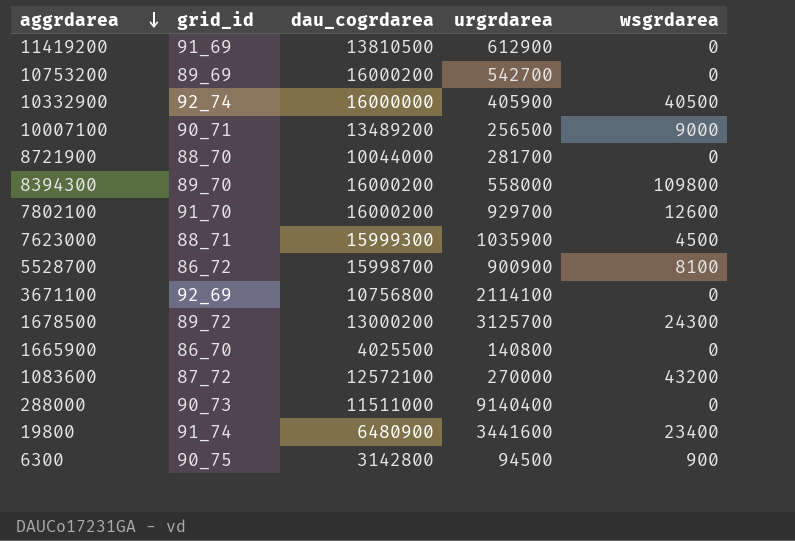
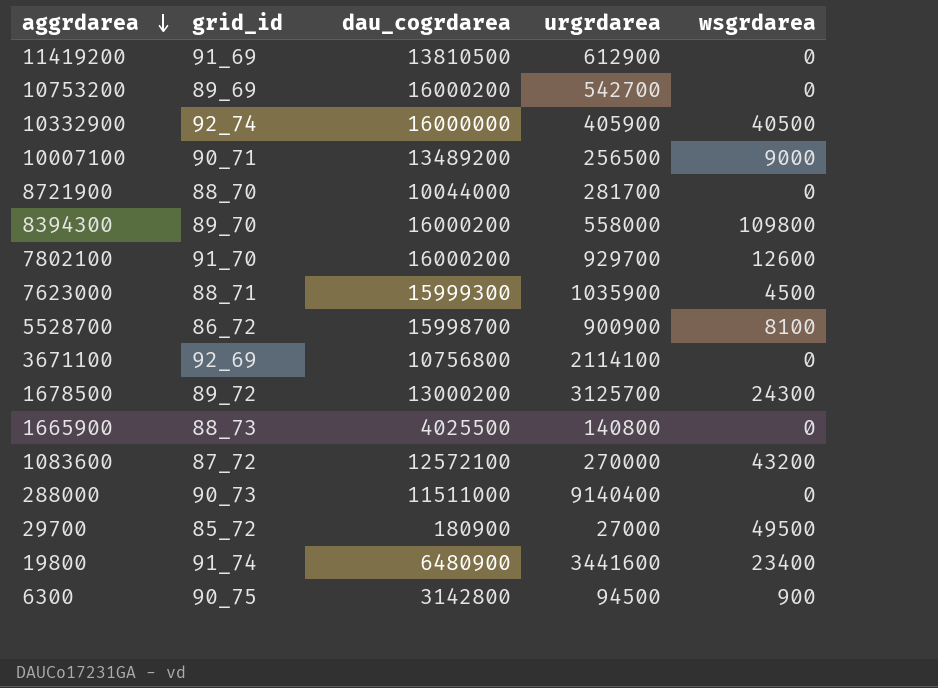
1665900 | grid_id: 86_70 -> 88_73
row 29700: none -> 85_72 | 180900 | 27000 | 49500

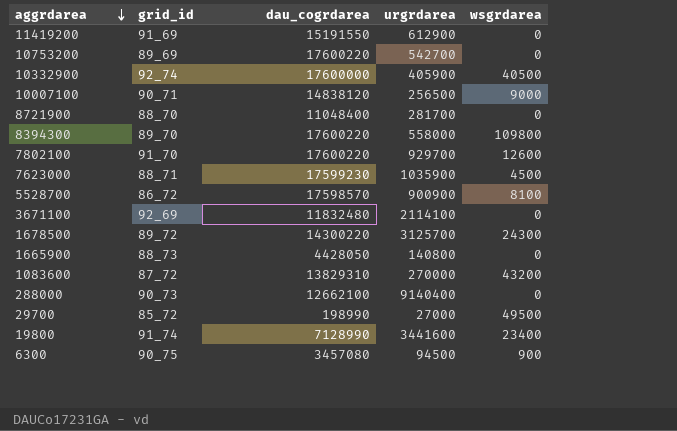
11419200 | dau_cogrdarea: 13810500 -> 15191550
10753200 | dau_cogrdarea: 16000200 -> 17600220
10332900 | dau_cogrdarea: 16000000 -> 17600000
10007100 | dau_cogrdarea: 13489200 -> 14838120
8721900 | dau_cogrdarea: 10044000 -> 11048400
8394300 | dau_cogrdarea: 16000200 -> 17600220
7802100 | dau_cogrdarea: 16000200 -> 17600220
7623000 | dau_cogrdarea: 15999300 -> 17599230
5528700 | dau_cogrdarea: 15998700 -> 17598570
3671100 | dau_cogrdarea: 10756800 -> 11832480
1678500 | dau_cogrdarea: 13000200 -> 14300220
1665900 | dau_cogrdarea: 4025500 -> 4428050
1083600 | dau_cogrdarea: 12572100 -> 13829310
288000 | dau_cogrdarea: 11511000 -> 12662100
29700 | dau_cogrdarea: 180900 -> 198990
19800 | dau_cogrdarea: 6480900 -> 7128990
6300 | dau_cogrdarea: 3142800 -> 3457080

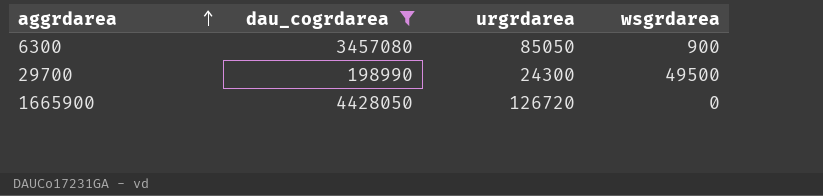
filter: none -> dau_cogrdarea <= 4428050
row order: aggrdarea descending -> aggrdarea ascending
column grid_id | position: 2 -> none
6300 | urgrdarea: 94500 -> 85050
29700 | urgrdarea: 27000 -> 24300
1665900 | urgrdarea: 140800 -> 126720

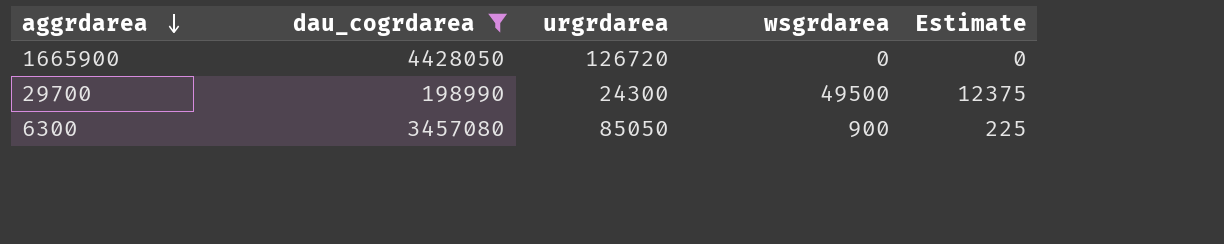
row order: aggrdarea ascending -> aggrdarea descending
column Estimate | formula: none -> [wsgrdarea] * 0.25

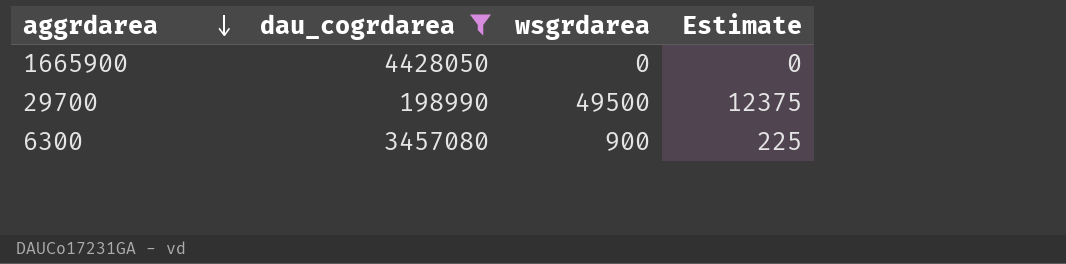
column urgrdarea | position: 3 -> none

